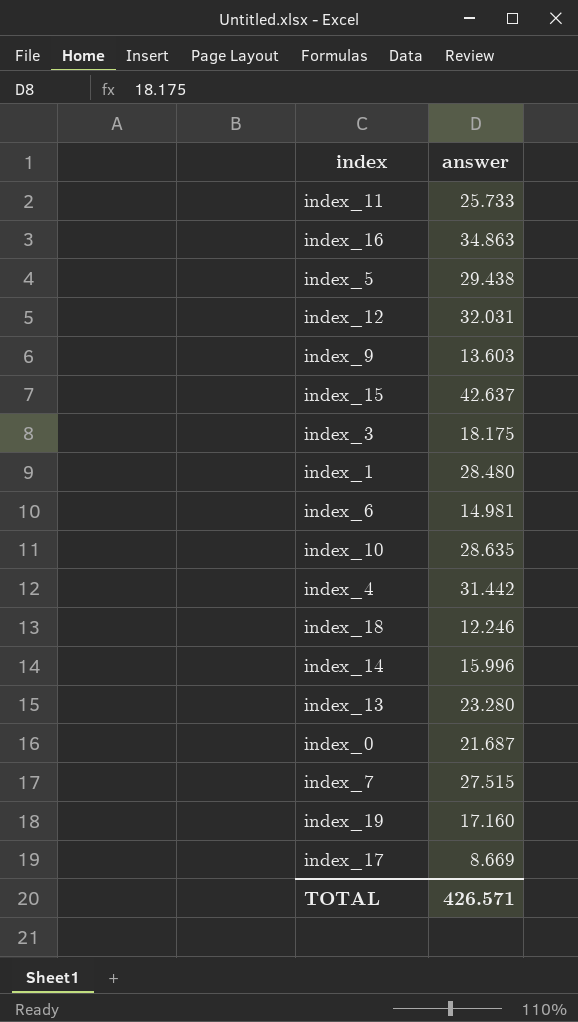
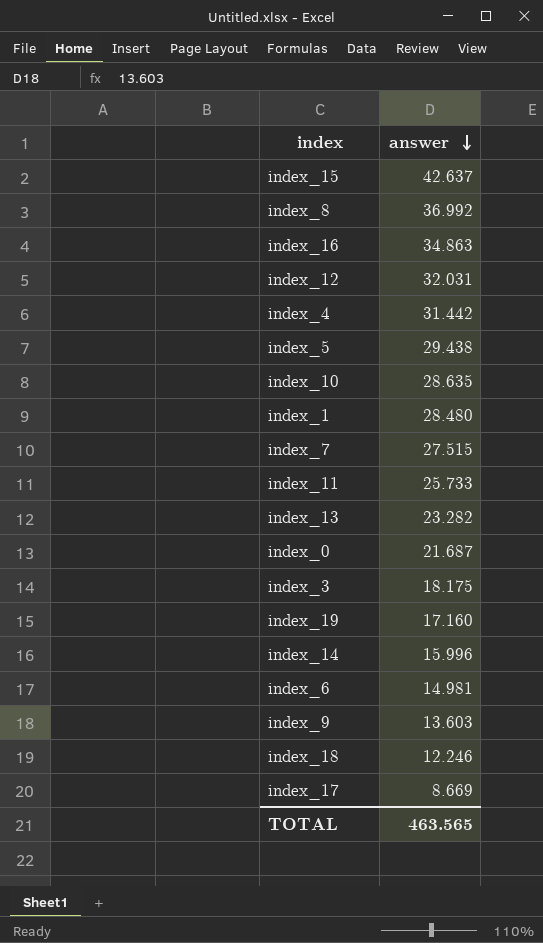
row order: none -> answer descending
row index_8: none -> 36.992
index_13 | answer: 23.280 -> 23.282
TOTAL | answer: 426.571 -> 463.565

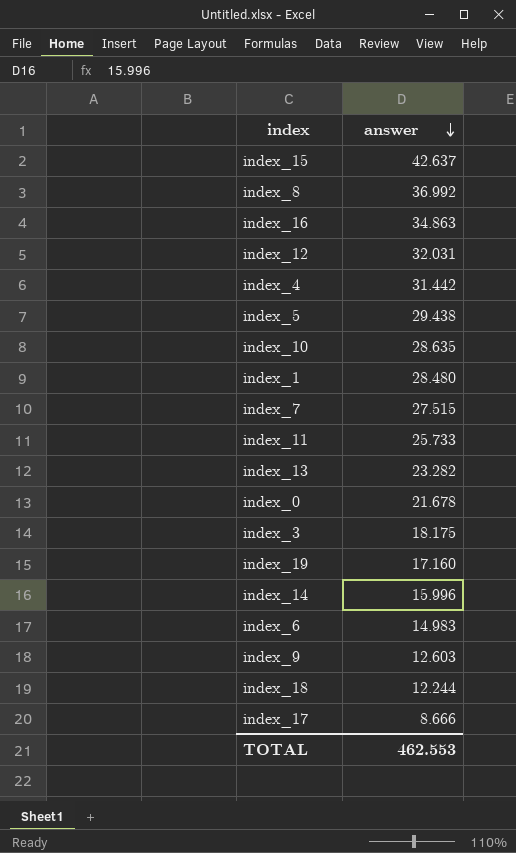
index_0 | answer: 21.687 -> 21.678
index_6 | answer: 14.981 -> 14.983
index_9 | answer: 13.603 -> 12.603
index_18 | answer: 12.246 -> 12.244
index_17 | answer: 8.669 -> 8.666
TOTAL | answer: 463.565 -> 462.553

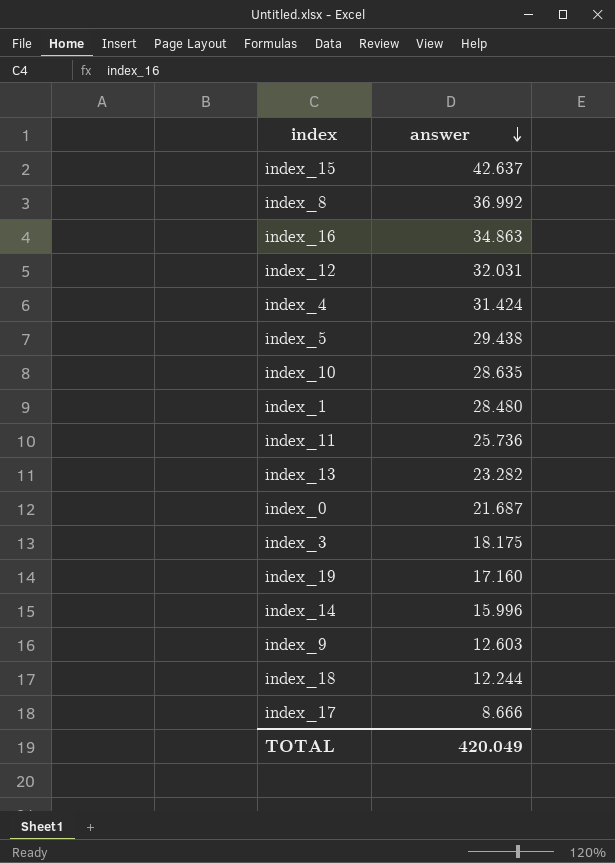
row index_7: 27.515 -> none
row index_6: 14.983 -> none
index_4 | answer: 31.442 -> 31.424
index_11 | answer: 25.733 -> 25.736
index_0 | answer: 21.678 -> 21.687
TOTAL | answer: 462.553 -> 420.049

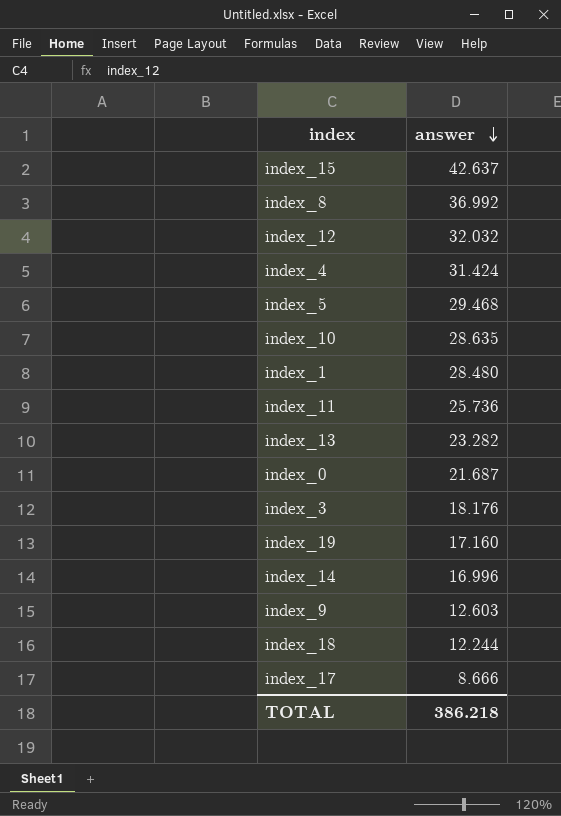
row index_16: 34.863 -> none
index_12 | answer: 32.031 -> 32.032
index_5 | answer: 29.438 -> 29.468
index_3 | answer: 18.175 -> 18.176
index_14 | answer: 15.996 -> 16.996
TOTAL | answer: 420.049 -> 386.218

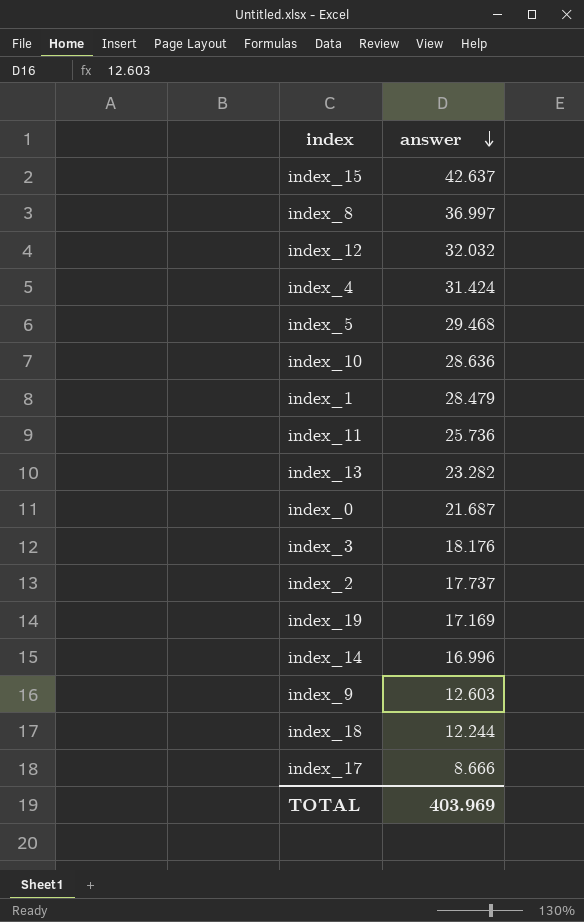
index_8 | answer: 36.992 -> 36.997
index_10 | answer: 28.635 -> 28.636
index_1 | answer: 28.480 -> 28.479
row index_2: none -> 17.737
index_19 | answer: 17.160 -> 17.169
TOTAL | answer: 386.218 -> 403.969

